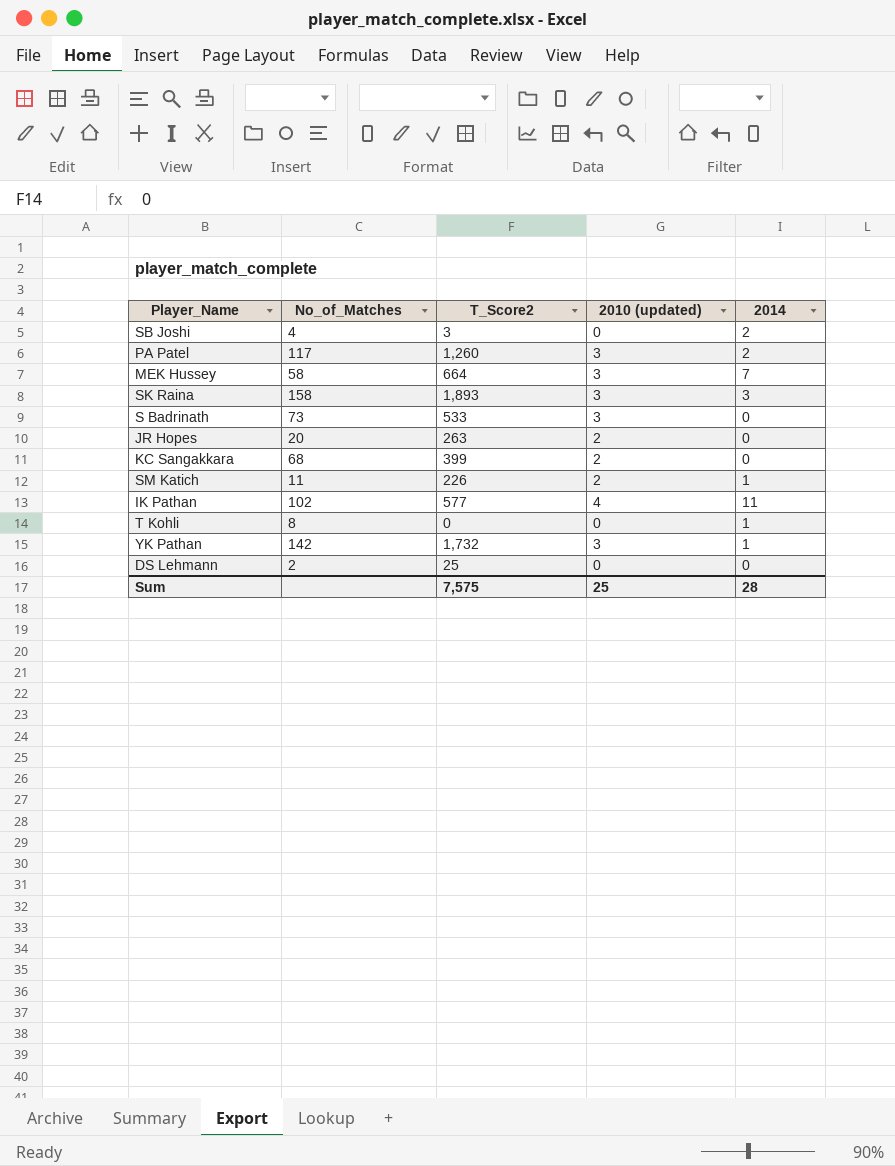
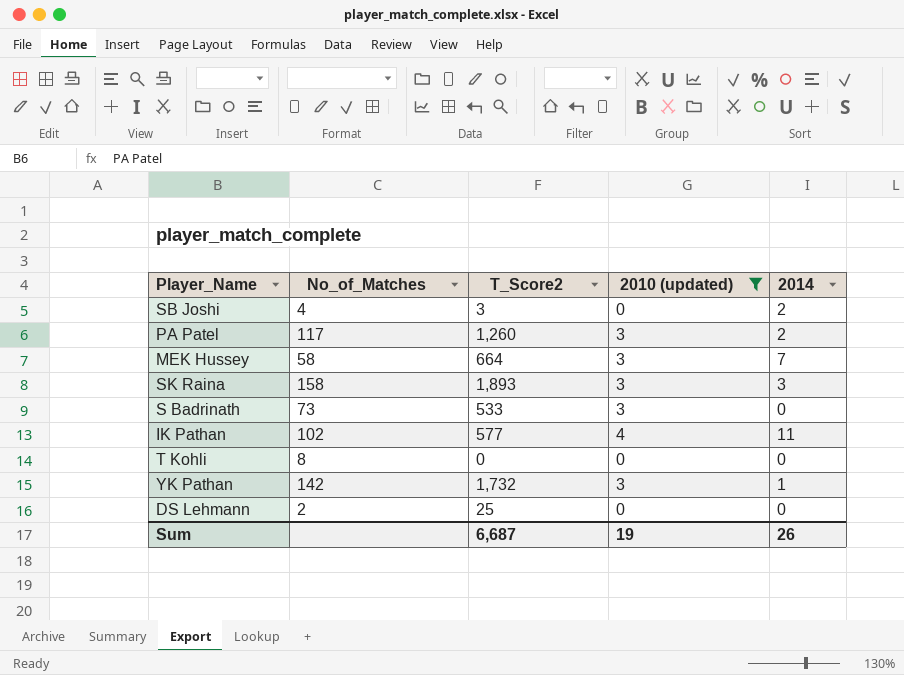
filter: none -> 2010 (updated) != 2
T Kohli | 2014: 1 -> 0
Sum | T_Score2: 7,575 -> 6,687
Sum | 2010 (updated): 25 -> 19
Sum | 2014: 28 -> 26

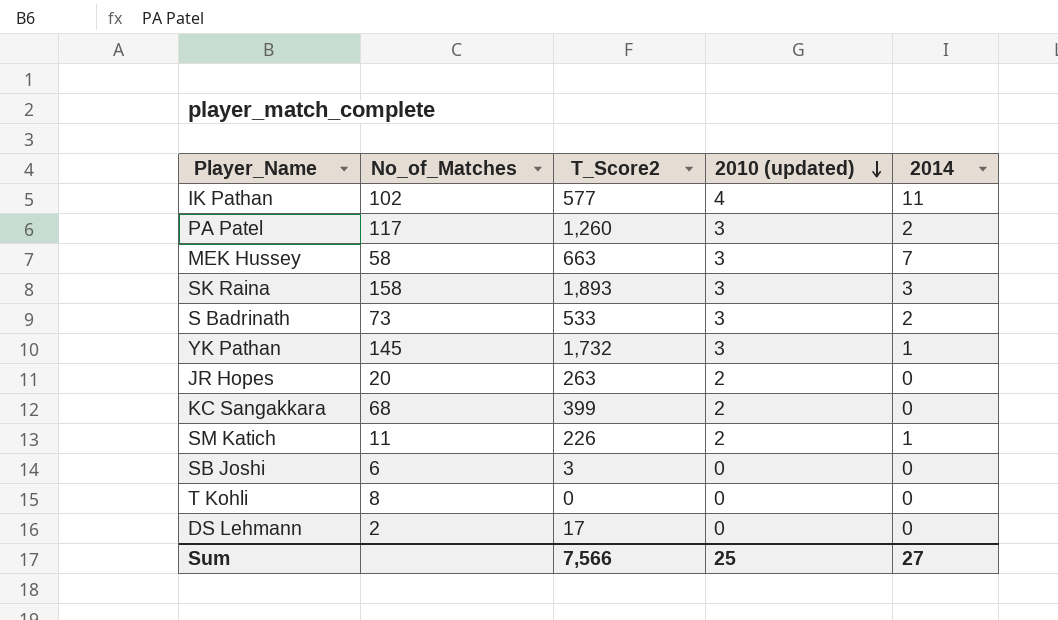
filter: 2010 (updated) != 2 -> none
row order: none -> 2010 (updated) descending
MEK Hussey | T_Score2: 664 -> 663
S Badrinath | 2014: 0 -> 2
YK Pathan | No_of_Matches: 142 -> 145
SB Joshi | No_of_Matches: 4 -> 6
SB Joshi | 2014: 2 -> 0
DS Lehmann | T_Score2: 25 -> 17
Sum | T_Score2: 6,687 -> 7,566
Sum | 2010 (updated): 19 -> 25
Sum | 2014: 26 -> 27

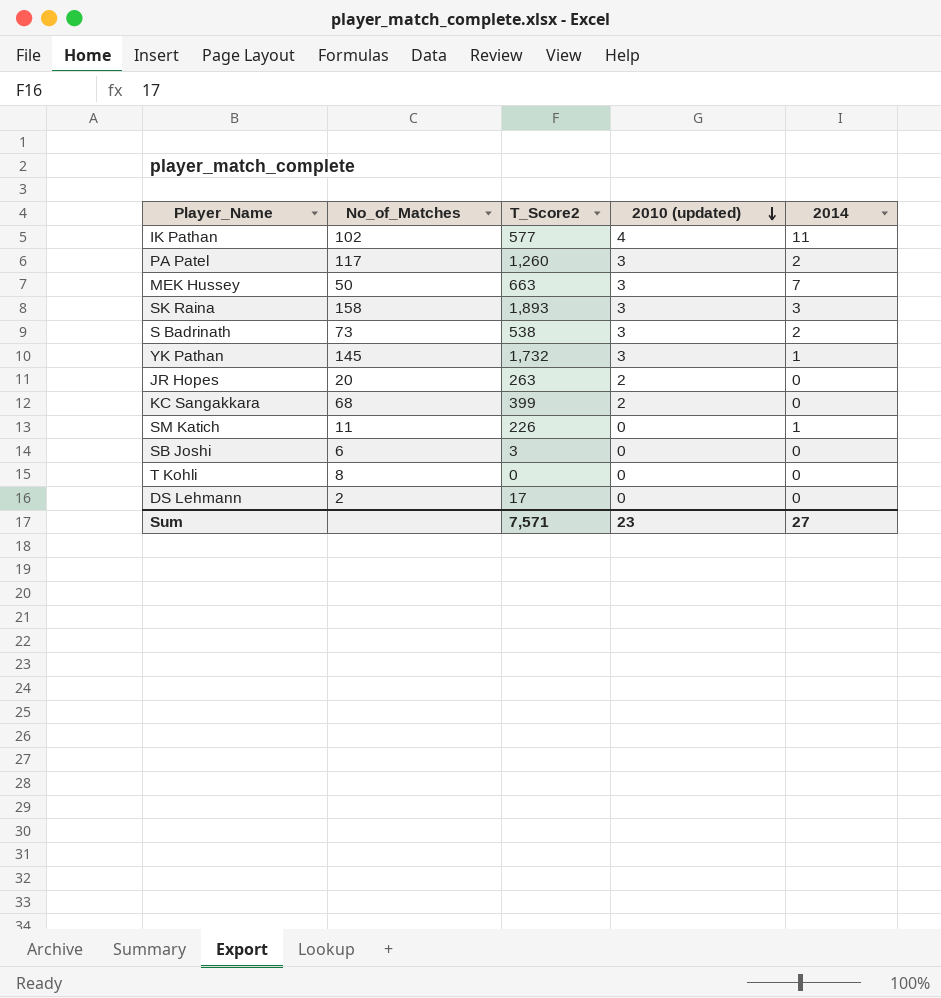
MEK Hussey | No_of_Matches: 58 -> 50
S Badrinath | T_Score2: 533 -> 538
SM Katich | 2010 (updated): 2 -> 0
Sum | T_Score2: 7,566 -> 7,571
Sum | 2010 (updated): 25 -> 23

